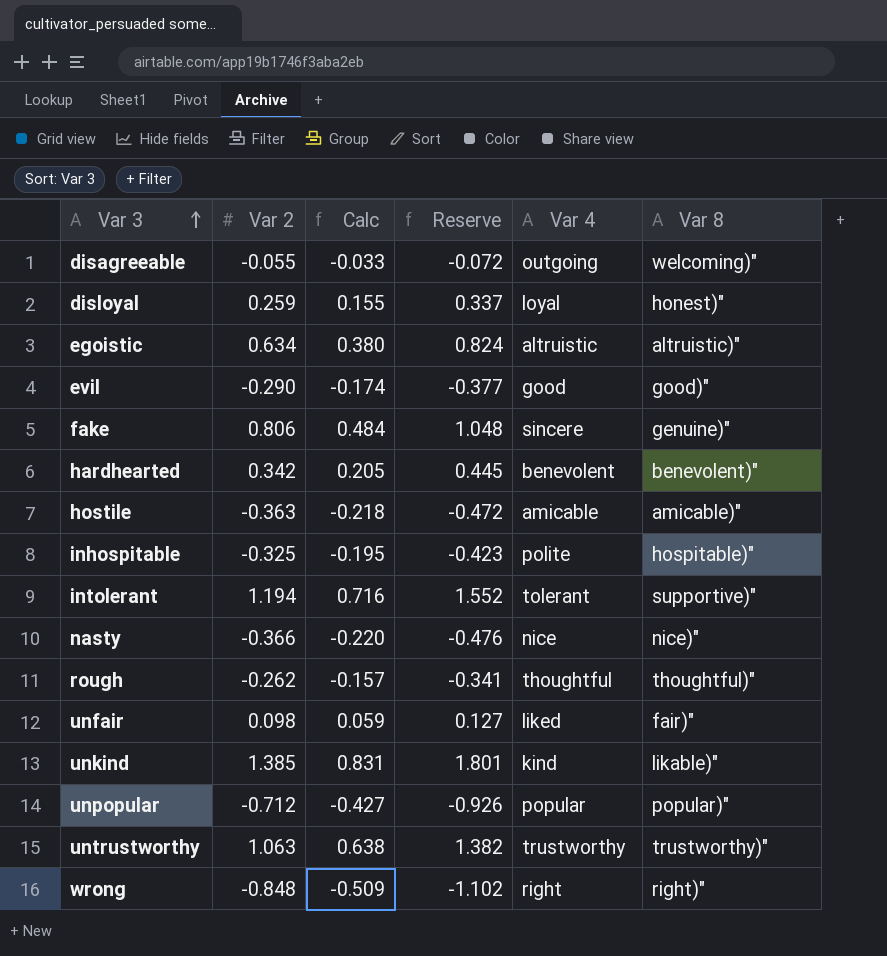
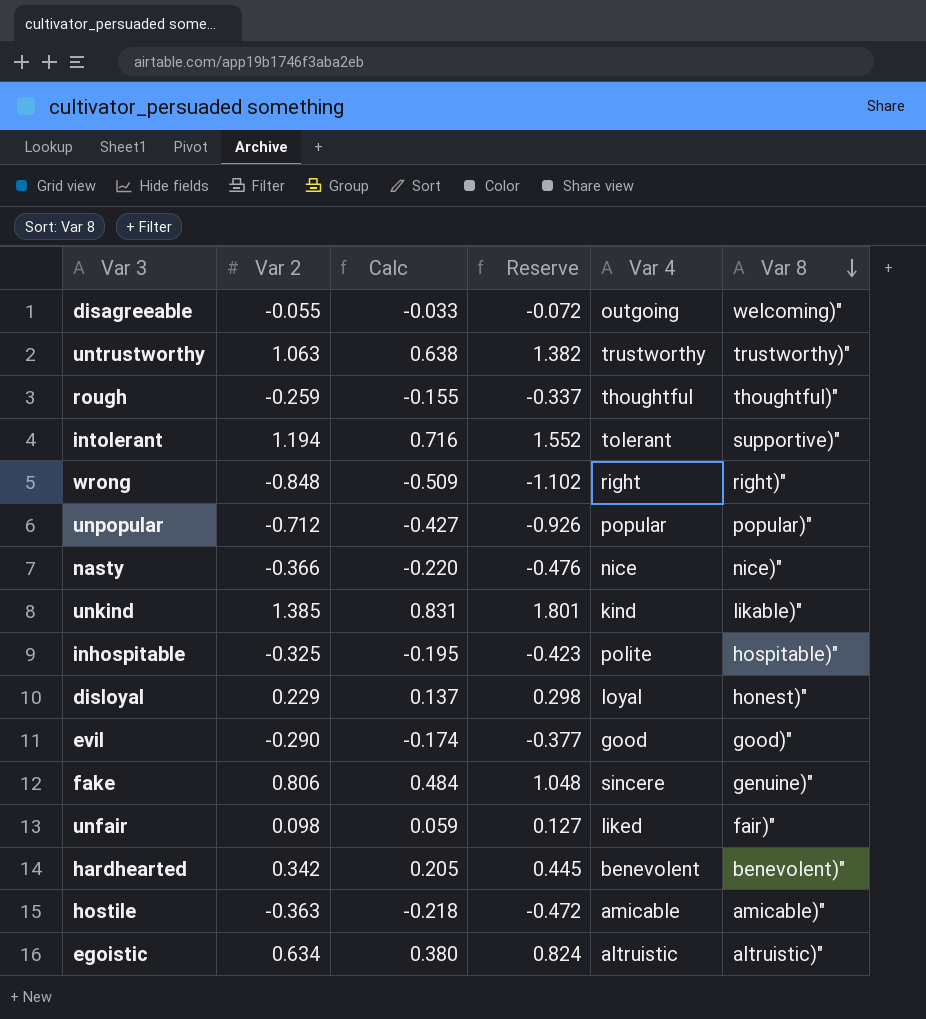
row order: Var 3 ascending -> Var 8 descending
rough | Var 2: -0.262 -> -0.259
rough | Calc: -0.157 -> -0.155
rough | Reserve: -0.341 -> -0.337
disloyal | Var 2: 0.259 -> 0.229
disloyal | Calc: 0.155 -> 0.137
disloyal | Reserve: 0.337 -> 0.298

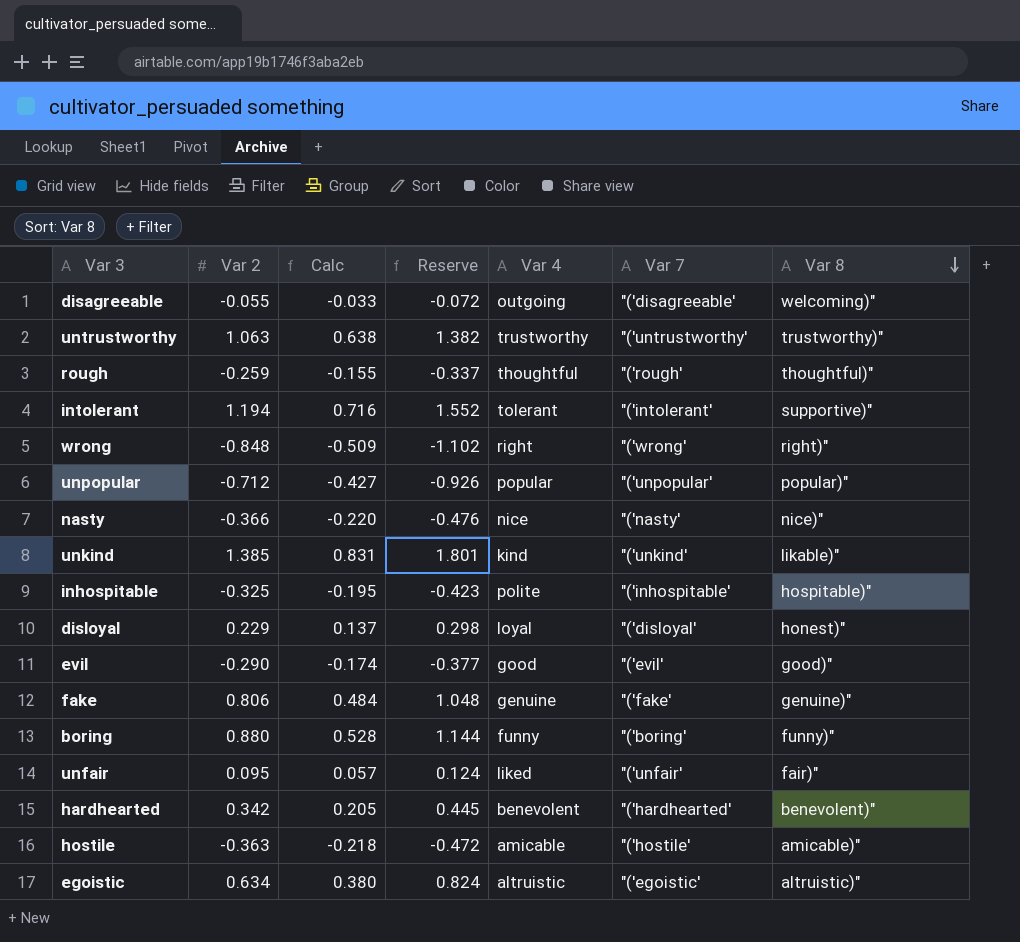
column Var 7 | position: none -> 6
fake | Var 4: sincere -> genuine
row boring: none -> 0.880 | 0.528 | 1.144 | funny | "('boring' | funny)"
unfair | Var 2: 0.098 -> 0.095
unfair | Calc: 0.059 -> 0.057
unfair | Reserve: 0.127 -> 0.124

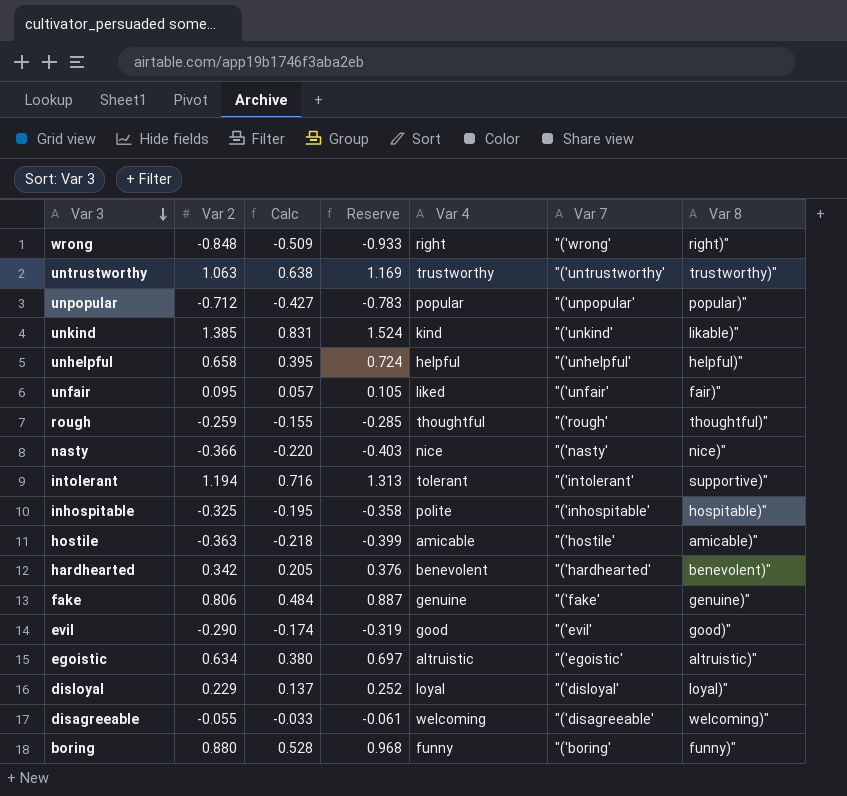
row order: Var 8 descending -> Var 3 descending
column Reserve | formula: [Var 2] * 1.3 -> [Var 2] * 1.1
row unhelpful: none -> 0.658 | 0.395 | 0.724 | helpful | "('unhelpful' | helpful)"
disloyal | Var 8: honest)" -> loyal)"
disagreeable | Var 4: outgoing -> welcoming

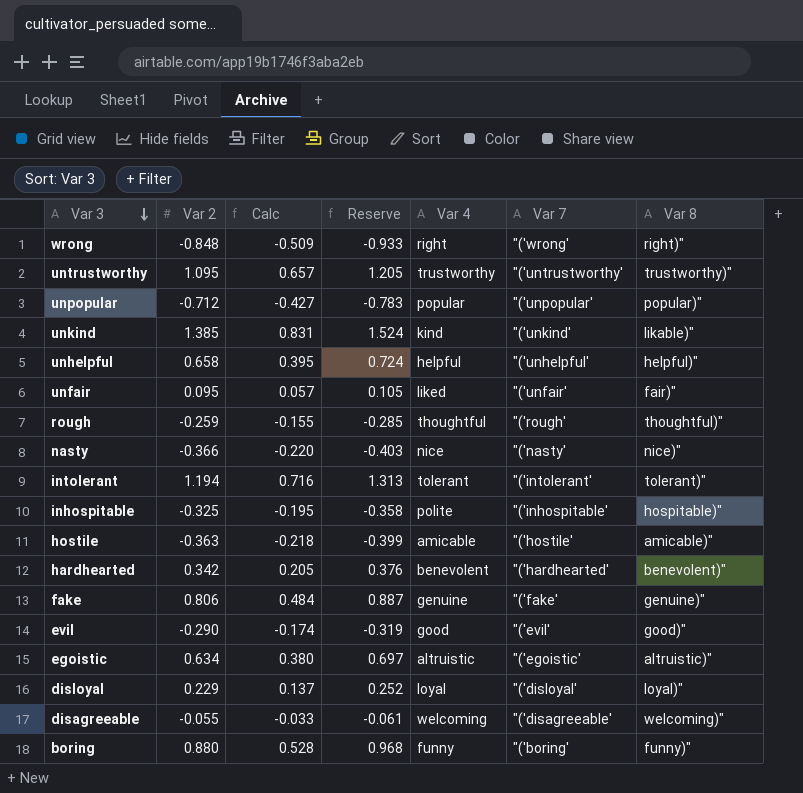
untrustworthy | Var 2: 1.063 -> 1.095
untrustworthy | Calc: 0.638 -> 0.657
untrustworthy | Reserve: 1.169 -> 1.205
intolerant | Var 8: supportive)" -> tolerant)"

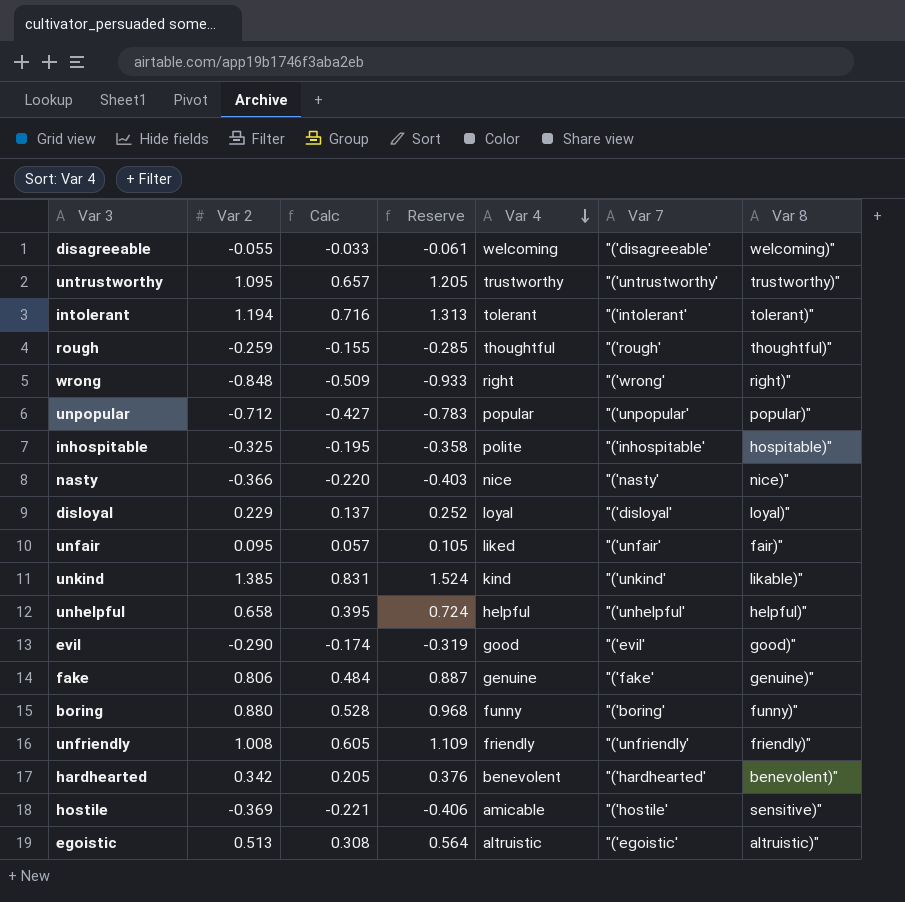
row order: Var 3 descending -> Var 4 descending
row unfriendly: none -> 1.008 | 0.605 | 1.109 | friendly | "('unfriendly' | friendly)"
hostile | Var 2: -0.363 -> -0.369
hostile | Calc: -0.218 -> -0.221
hostile | Reserve: -0.399 -> -0.406
hostile | Var 8: amicable)" -> sensitive)"
egoistic | Var 2: 0.634 -> 0.513
egoistic | Calc: 0.380 -> 0.308
egoistic | Reserve: 0.697 -> 0.564

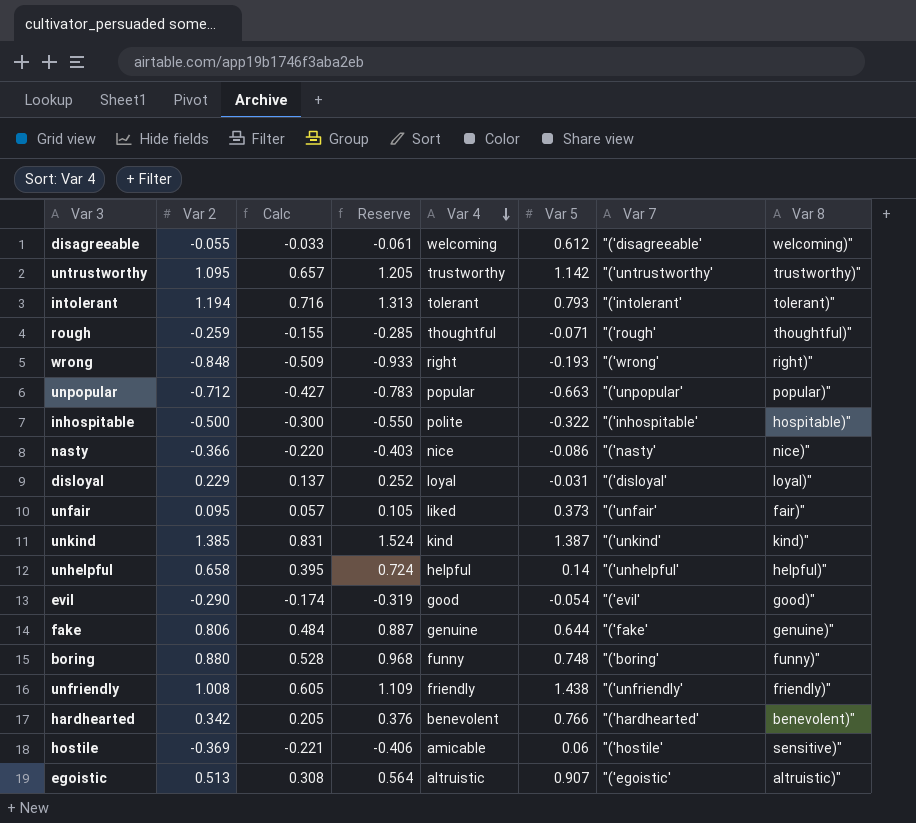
column Var 5 | position: none -> 6
inhospitable | Var 2: -0.325 -> -0.500
inhospitable | Calc: -0.195 -> -0.300
inhospitable | Reserve: -0.358 -> -0.550
unkind | Var 8: likable)" -> kind)"

